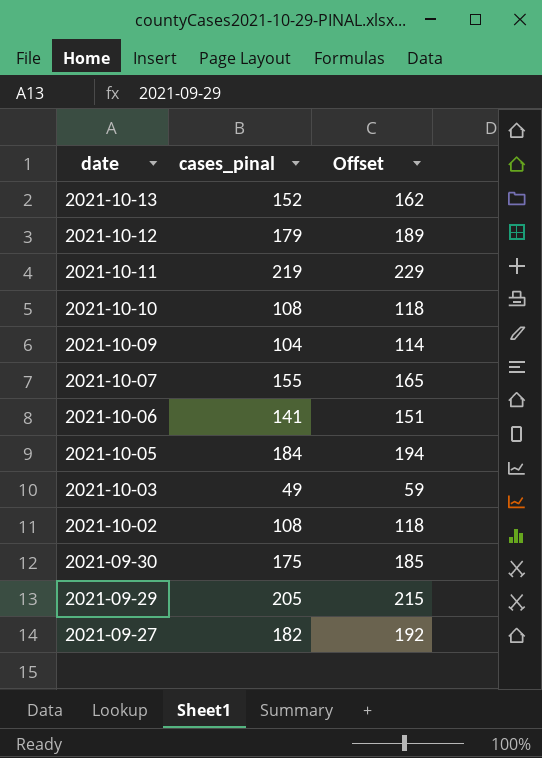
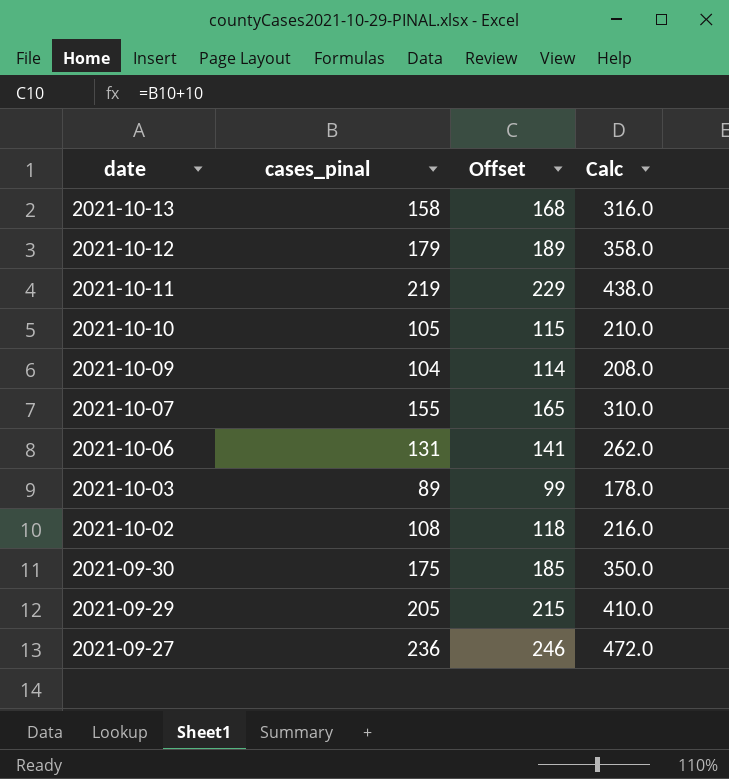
column Calc | formula: none -> [cases_pinal] * 2
row 2021-10-05: 184 | 194 -> none
2021-10-13 | cases_pinal: 152 -> 158
2021-10-13 | Offset: 162 -> 168
2021-10-10 | cases_pinal: 108 -> 105
2021-10-10 | Offset: 118 -> 115
2021-10-06 | cases_pinal: 141 -> 131
2021-10-06 | Offset: 151 -> 141
2021-10-03 | cases_pinal: 49 -> 89
2021-10-03 | Offset: 59 -> 99
2021-09-27 | cases_pinal: 182 -> 236
2021-09-27 | Offset: 192 -> 246

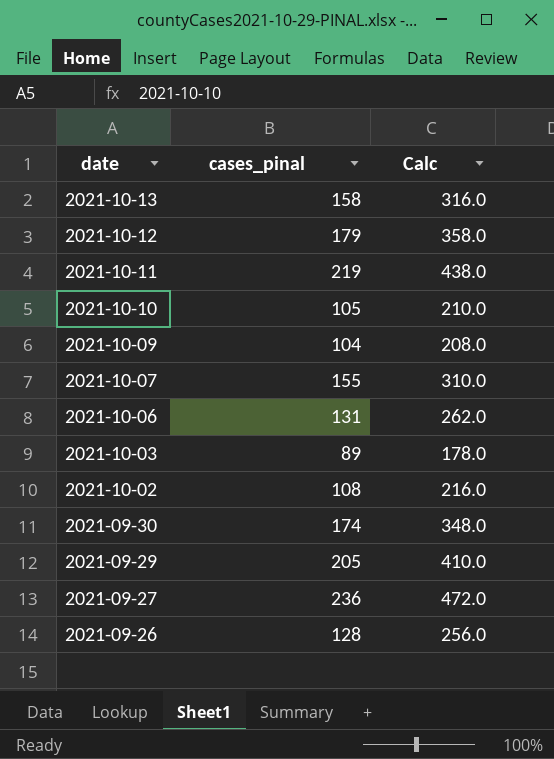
column Offset | formula: [cases_pinal] + 10 -> none
2021-09-30 | cases_pinal: 175 -> 174
2021-09-30 | Calc: 350.0 -> 348.0
row 2021-09-26: none -> 128 | 256.0

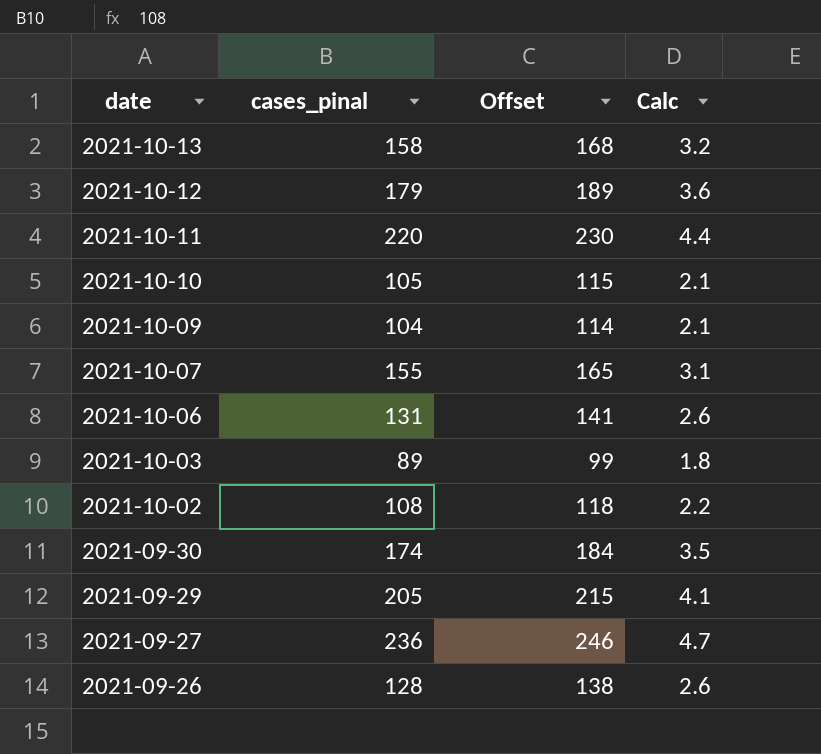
column Offset | formula: none -> [cases_pinal] + 10
column Calc | formula: [cases_pinal] * 2 -> [cases_pinal] * 0.02
2021-10-11 | cases_pinal: 219 -> 220

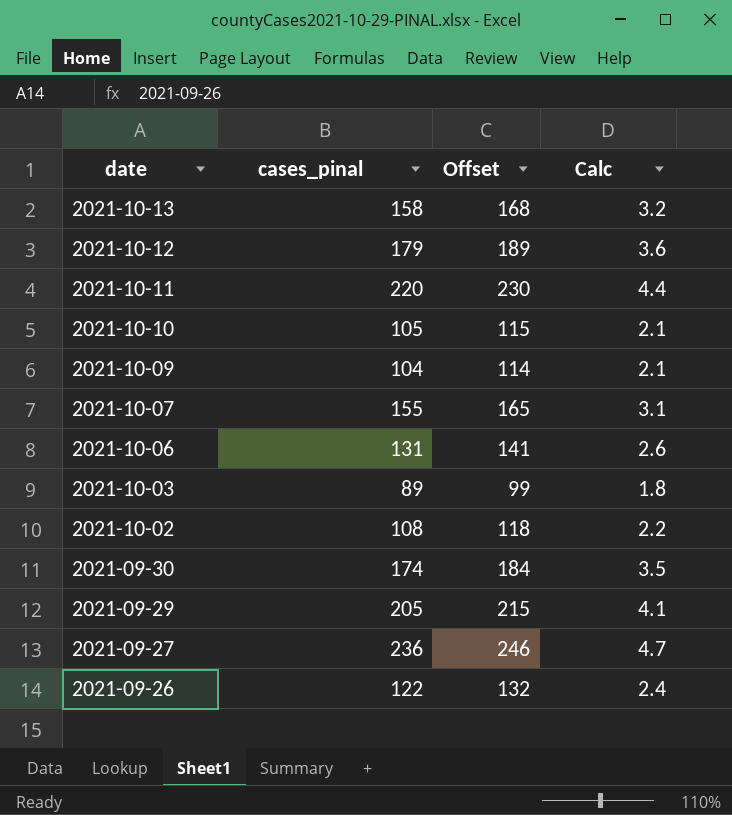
2021-09-26 | cases_pinal: 128 -> 122
2021-09-26 | Offset: 138 -> 132
2021-09-26 | Calc: 2.6 -> 2.4

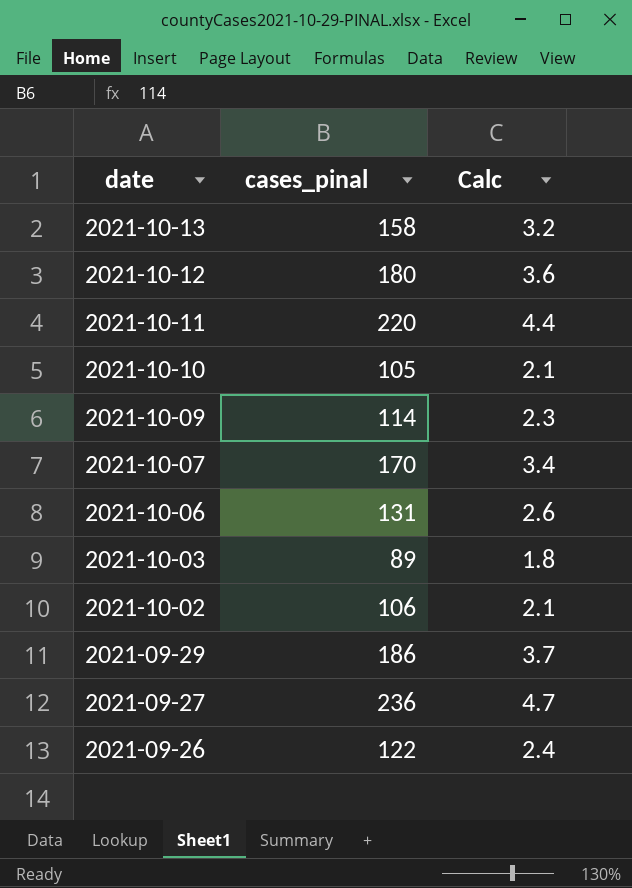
column Offset | formula: [cases_pinal] + 10 -> none
row 2021-09-30: 174 | 184 | 3.5 -> none
2021-10-12 | cases_pinal: 179 -> 180
2021-10-09 | cases_pinal: 104 -> 114
2021-10-09 | Calc: 2.1 -> 2.3
2021-10-07 | cases_pinal: 155 -> 170
2021-10-07 | Calc: 3.1 -> 3.4
2021-10-02 | cases_pinal: 108 -> 106
2021-10-02 | Calc: 2.2 -> 2.1
2021-09-29 | cases_pinal: 205 -> 186
2021-09-29 | Calc: 4.1 -> 3.7

